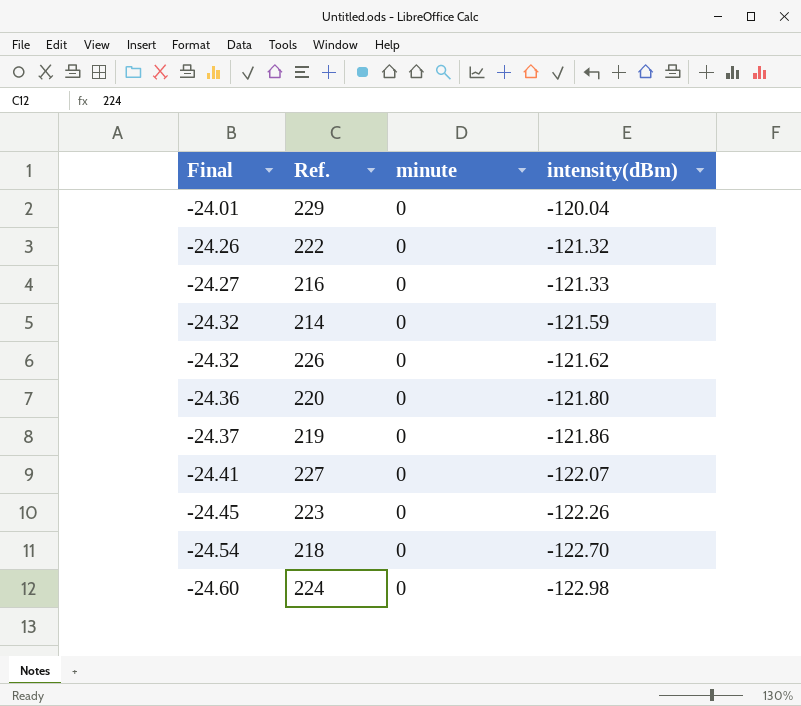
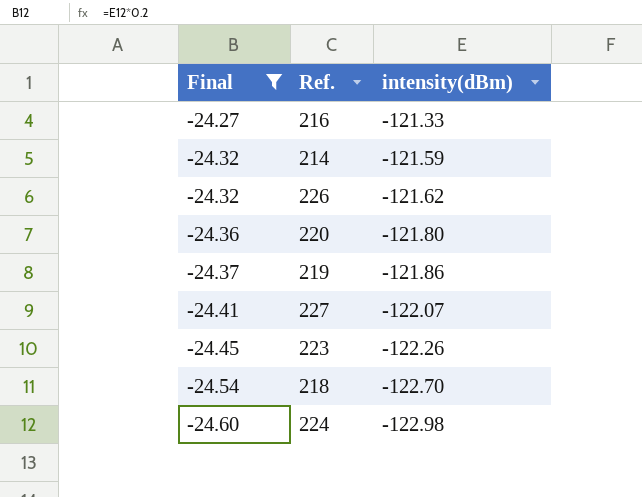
filter: none -> Final <= -24.27
column minute | position: 3 -> none

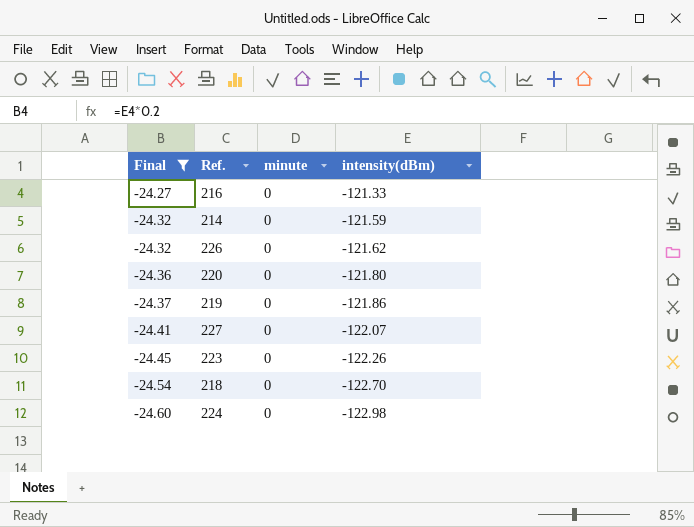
column minute | position: none -> 3

